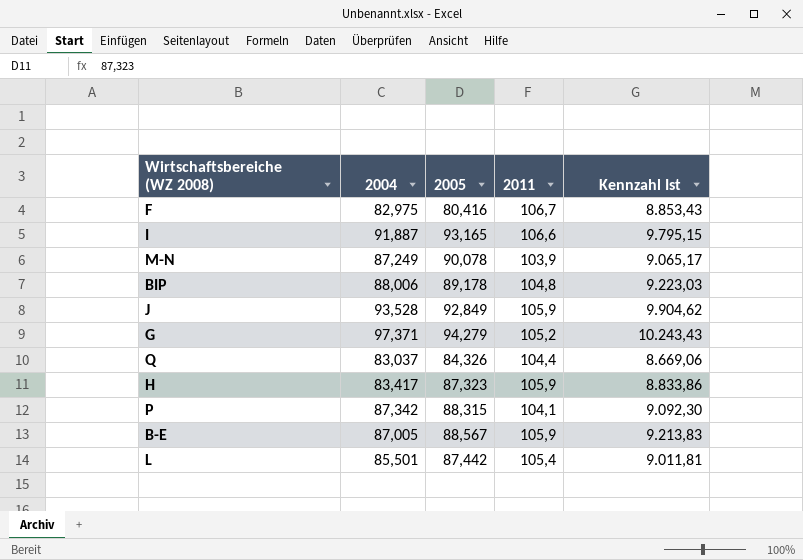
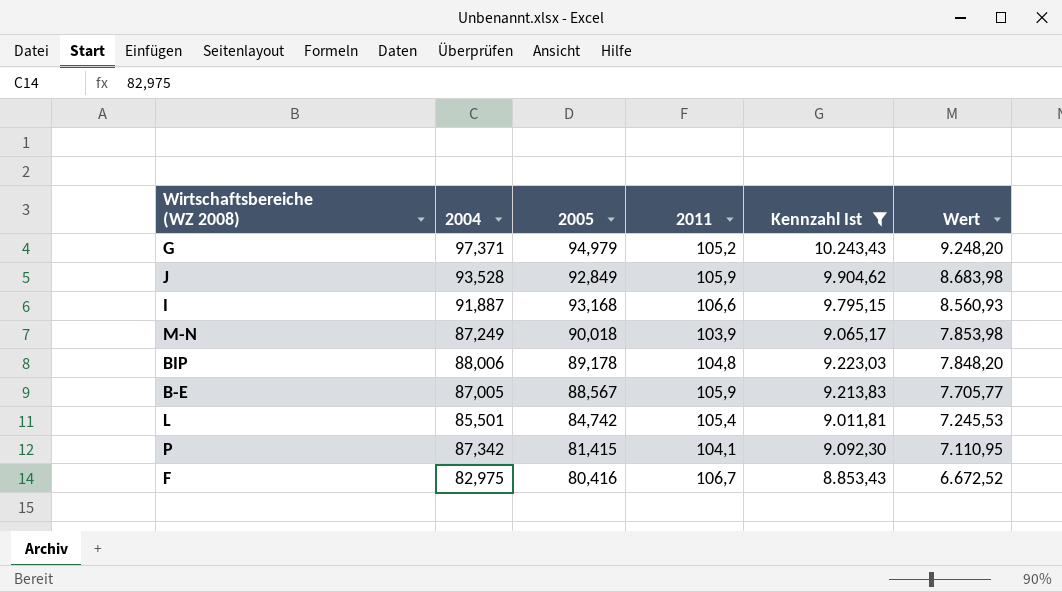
filter: none -> Kennzahl Ist >= 8.853,43
row order: none -> Wert descending
column Wert | formula: none -> [2004] * [2005]
G | 2005: 94,279 -> 94,979
I | 2005: 93,165 -> 93,168
M-N | 2005: 90,078 -> 90,018
L | 2005: 87,442 -> 84,742
P | 2005: 88,315 -> 81,415

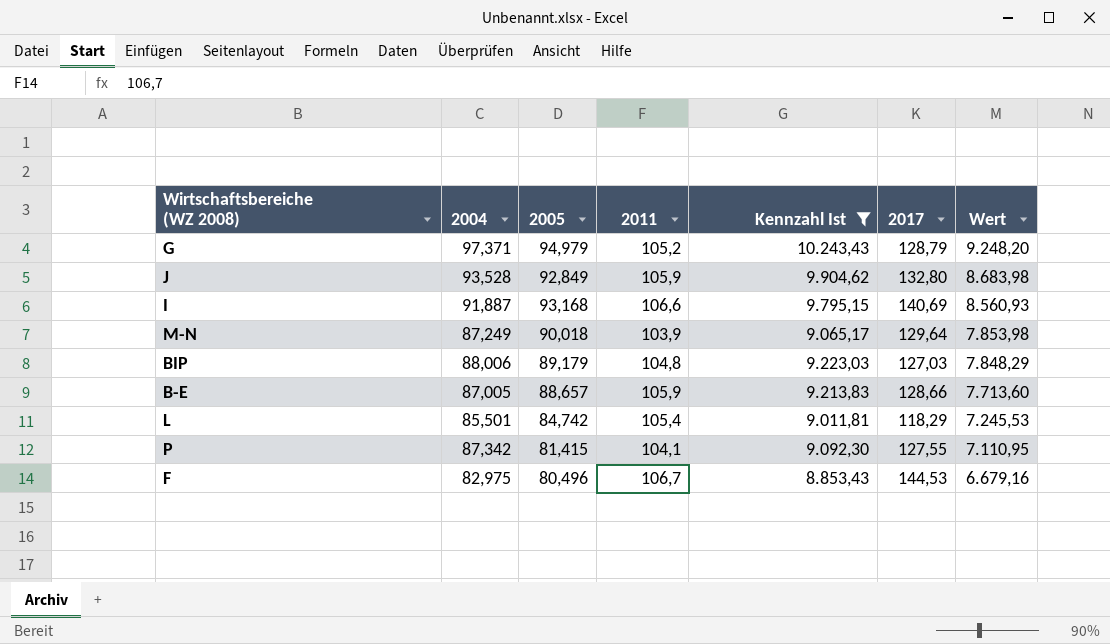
column 2017 | position: none -> 6
BIP | 2005: 89,178 -> 89,179
BIP | Wert: 7.848,20 -> 7.848,29
B-E | 2005: 88,567 -> 88,657
B-E | Wert: 7.705,77 -> 7.713,60
F | 2005: 80,416 -> 80,496
F | Wert: 6.672,52 -> 6.679,16

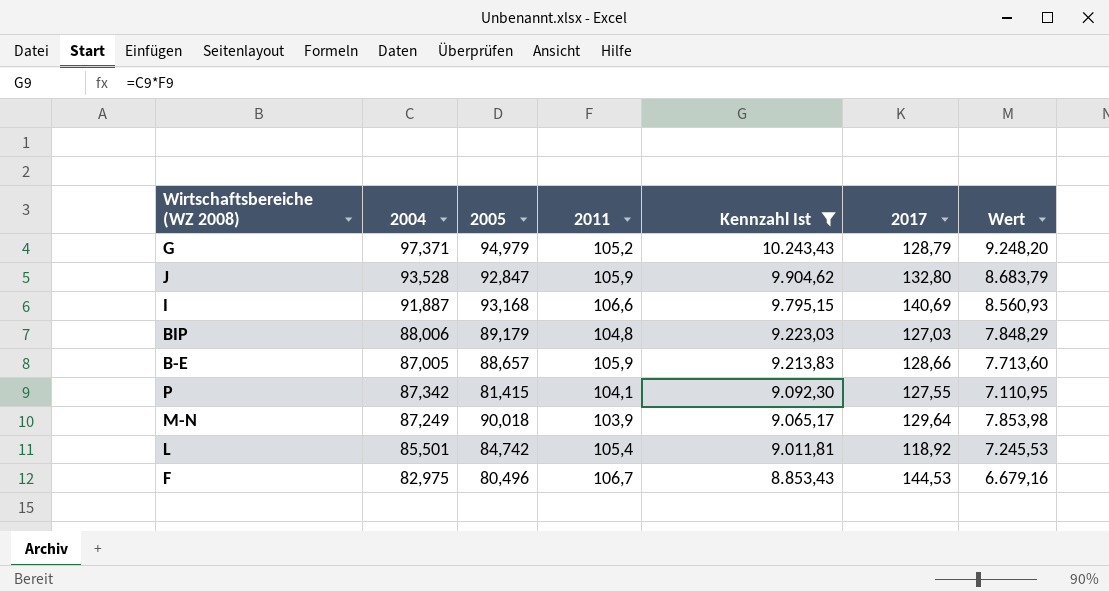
row order: Wert descending -> Kennzahl Ist descending
J | 2005: 92,849 -> 92,847
J | Wert: 8.683,98 -> 8.683,79
L | 2017: 118,29 -> 118,92

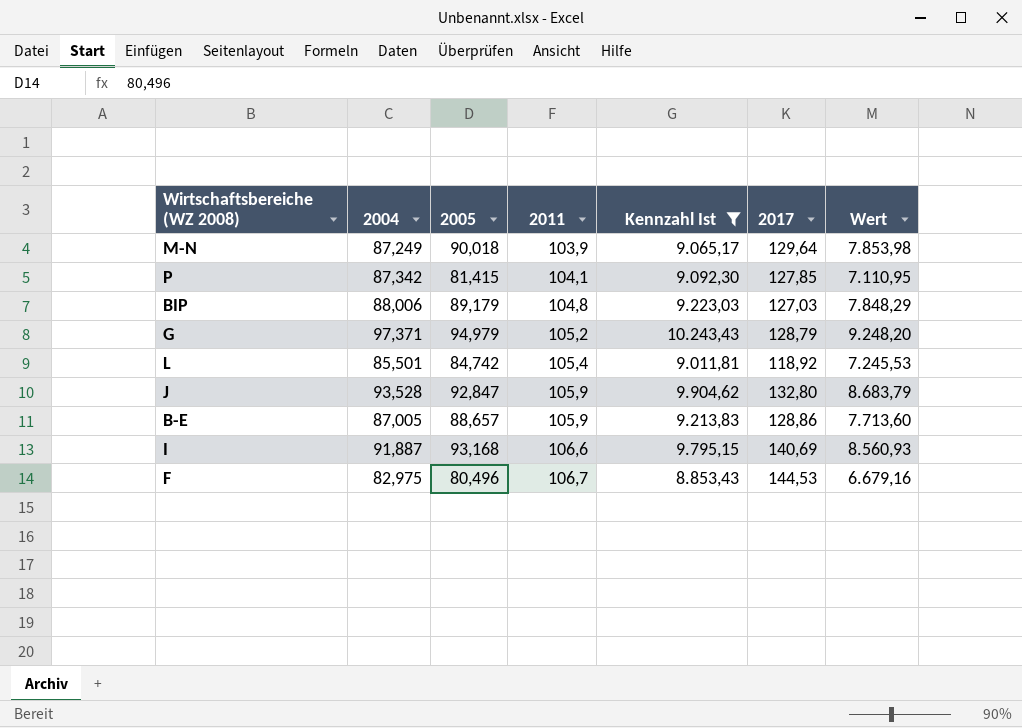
row order: Kennzahl Ist descending -> 2011 ascending
P | 2017: 127,55 -> 127,85
B-E | 2017: 128,66 -> 128,86

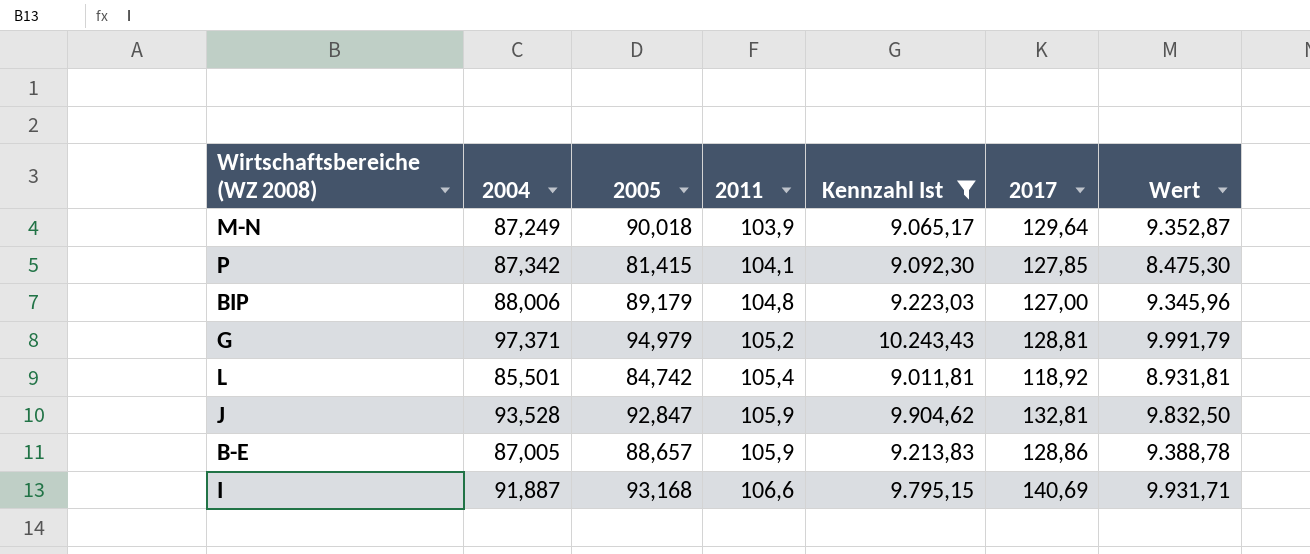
column Wert | formula: [2004] * [2005] -> [2005] * [2011]
row F: 82,975 | 80,496 | 106,7 | 8.853,43 | 144,53 | 6.679,16 -> none
BIP | 2017: 127,03 -> 127,00
G | 2017: 128,79 -> 128,81
J | 2017: 132,80 -> 132,81

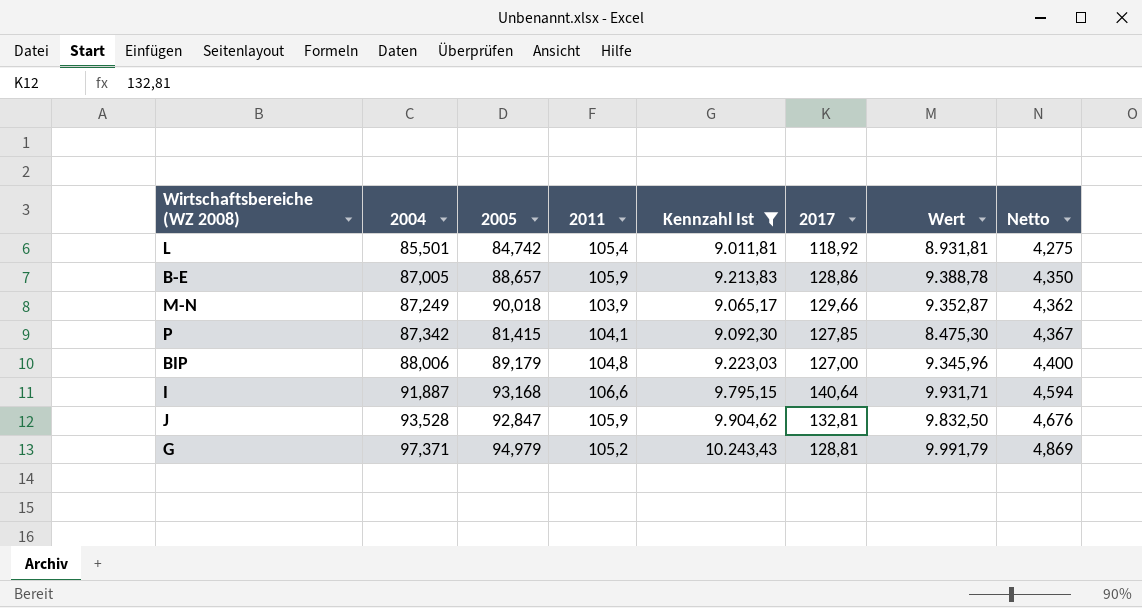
row order: 2011 ascending -> 2004 ascending
column Netto | formula: none -> [2004] * 0,05
M-N | 2017: 129,64 -> 129,66
I | 2017: 140,69 -> 140,64

